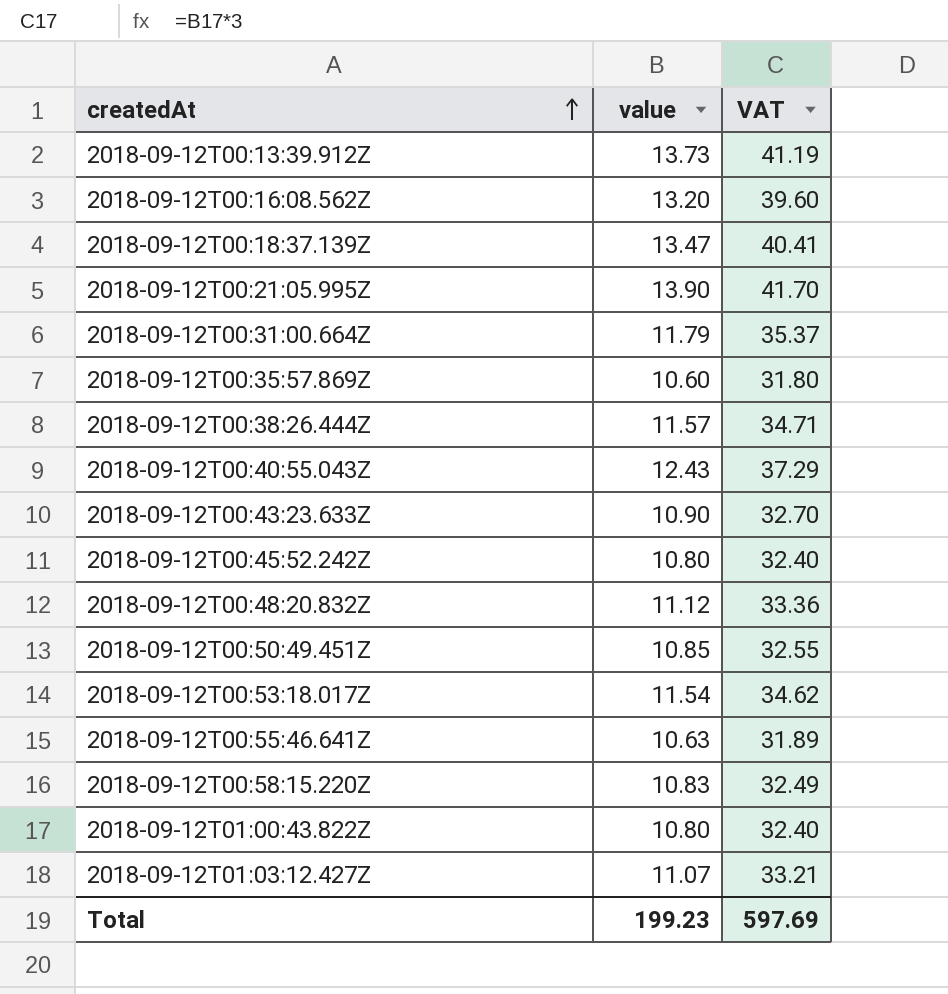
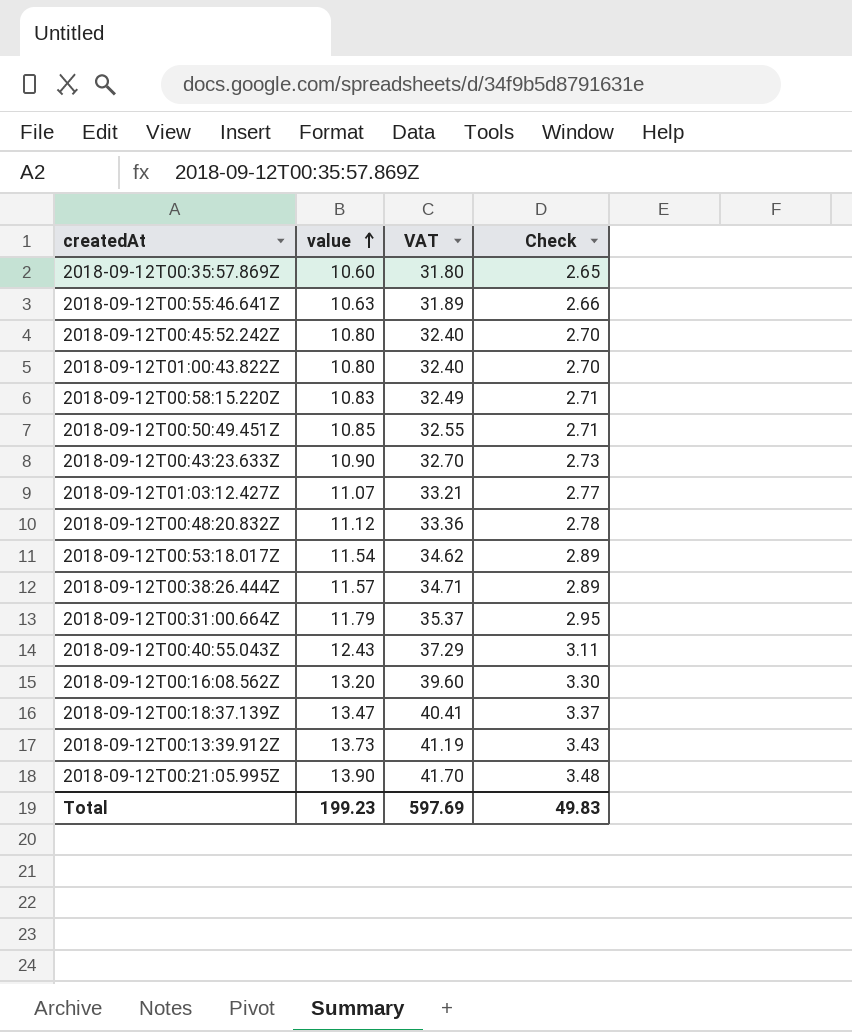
row order: createdAt ascending -> value ascending
column Check | formula: none -> [value] * 0.25

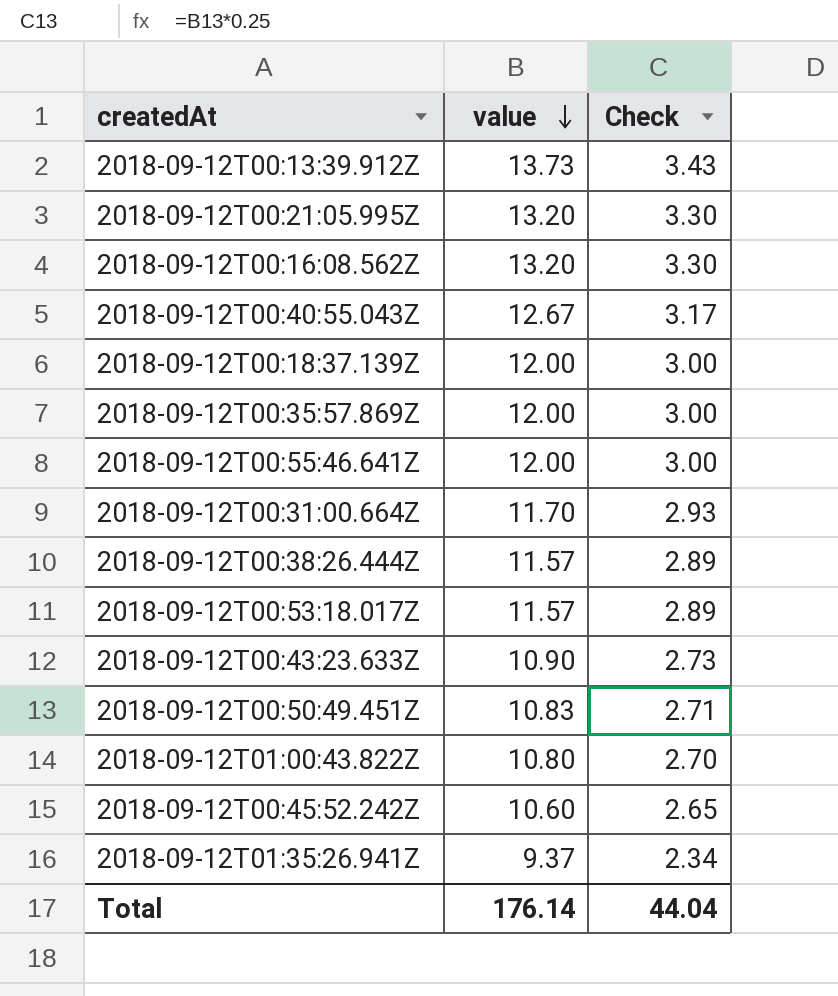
row order: value ascending -> value descending
column VAT | formula: [value] * 3 -> none
row 2018-09-12T00:58:15.220Z: 10.83 | 32.49 | 2.71 -> none
row 2018-09-12T01:03:12.427Z: 11.07 | 33.21 | 2.77 -> none
row 2018-09-12T00:48:20.832Z: 11.12 | 33.36 | 2.78 -> none
2018-09-12T00:21:05.995Z | value: 13.90 -> 13.20
2018-09-12T00:21:05.995Z | Check: 3.48 -> 3.30
2018-09-12T00:40:55.043Z | value: 12.43 -> 12.67
2018-09-12T00:40:55.043Z | Check: 3.11 -> 3.17
2018-09-12T00:18:37.139Z | value: 13.47 -> 12.00
2018-09-12T00:18:37.139Z | Check: 3.37 -> 3.00
2018-09-12T00:35:57.869Z | value: 10.60 -> 12.00
2018-09-12T00:35:57.869Z | Check: 2.65 -> 3.00
2018-09-12T00:55:46.641Z | value: 10.63 -> 12.00
2018-09-12T00:55:46.641Z | Check: 2.66 -> 3.00
2018-09-12T00:31:00.664Z | value: 11.79 -> 11.70
2018-09-12T00:31:00.664Z | Check: 2.95 -> 2.93
2018-09-12T00:53:18.017Z | value: 11.54 -> 11.57
2018-09-12T00:50:49.451Z | value: 10.85 -> 10.83
2018-09-12T00:45:52.242Z | value: 10.80 -> 10.60
2018-09-12T00:45:52.242Z | Check: 2.70 -> 2.65
row 2018-09-12T01:35:26.941Z: none -> 9.37 | 2.34
Total | value: 199.23 -> 176.14
Total | Check: 49.83 -> 44.04

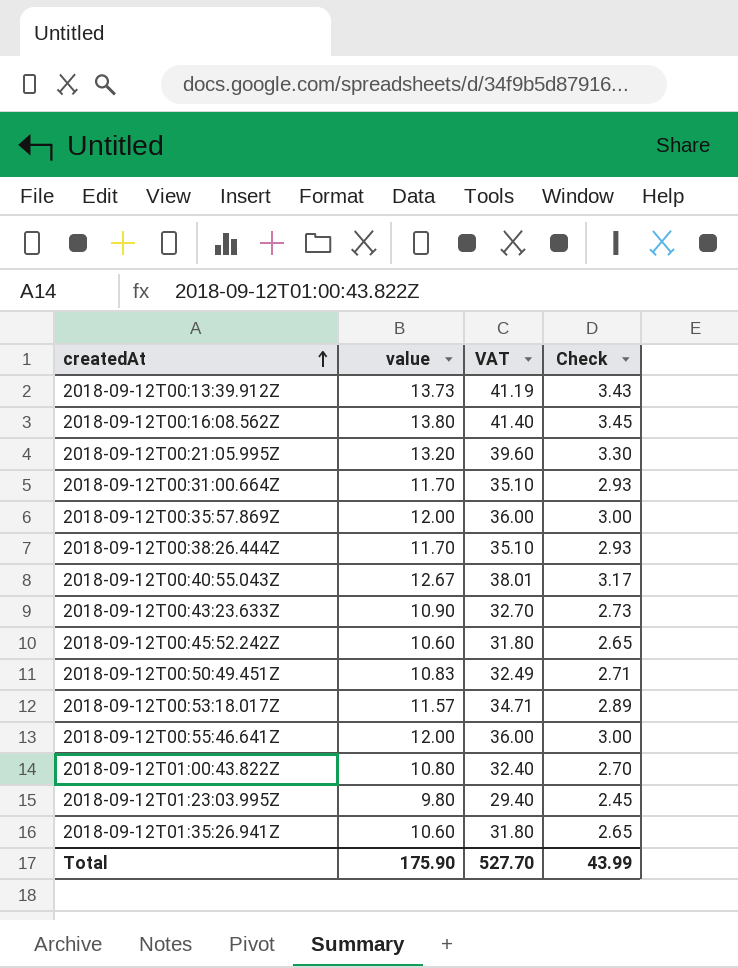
row order: value descending -> createdAt ascending
column VAT | formula: none -> [value] * 3
row 2018-09-12T00:18:37.139Z: 12.00 | 3.00 -> none
2018-09-12T00:16:08.562Z | value: 13.20 -> 13.80
2018-09-12T00:16:08.562Z | Check: 3.30 -> 3.45
2018-09-12T00:38:26.444Z | value: 11.57 -> 11.70
2018-09-12T00:38:26.444Z | Check: 2.89 -> 2.93
row 2018-09-12T01:23:03.995Z: none -> 9.80 | 29.40 | 2.45
2018-09-12T01:35:26.941Z | value: 9.37 -> 10.60
2018-09-12T01:35:26.941Z | Check: 2.34 -> 2.65
Total | value: 176.14 -> 175.90
Total | Check: 44.04 -> 43.99

